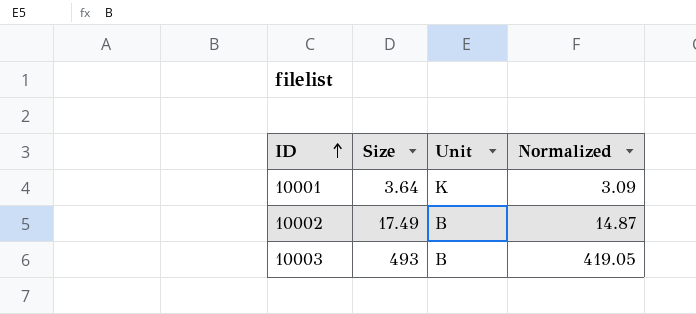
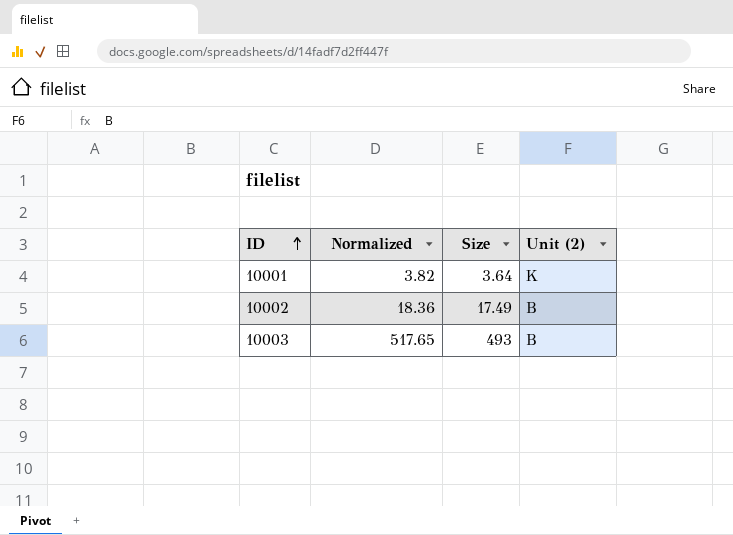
column Normalized | formula: [Size] * 0.85 -> [Size] * 1.05
column Normalized | position: 4 -> 2
column name: Unit -> Unit (2)

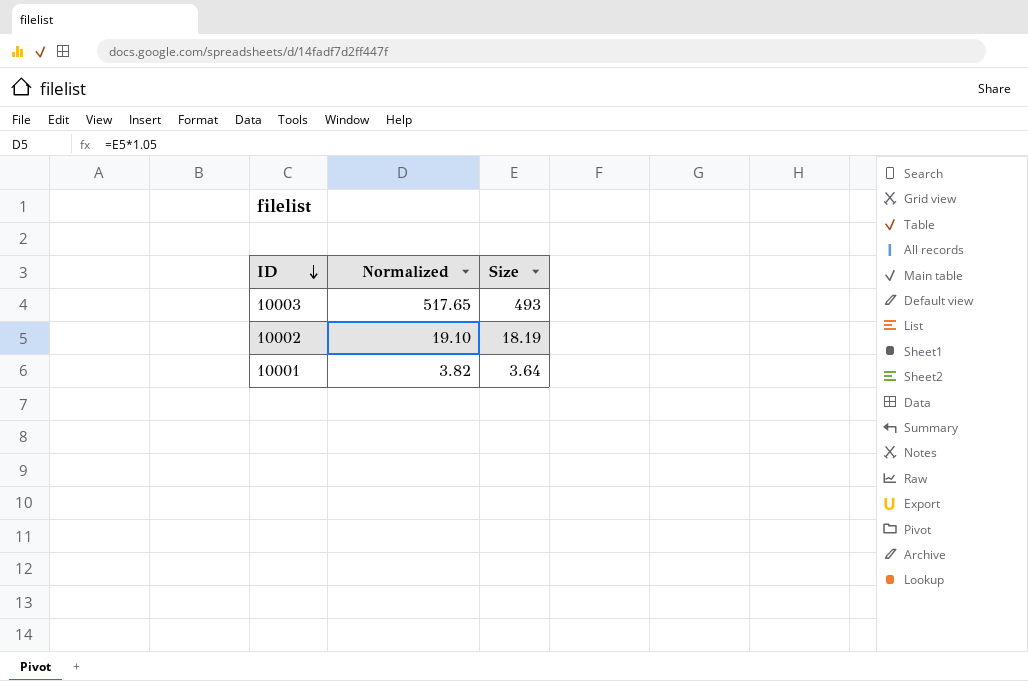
row order: ID ascending -> ID descending
column Unit (2) | position: 4 -> none
10002 | Normalized: 18.36 -> 19.10
10002 | Size: 17.49 -> 18.19

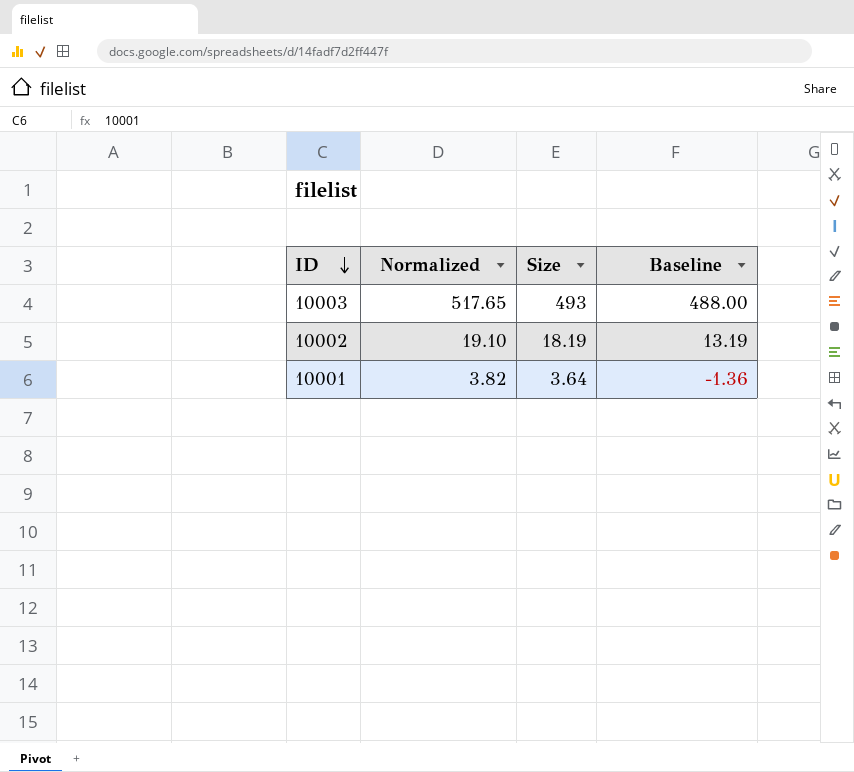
column Baseline | formula: none -> [Size] - 5

